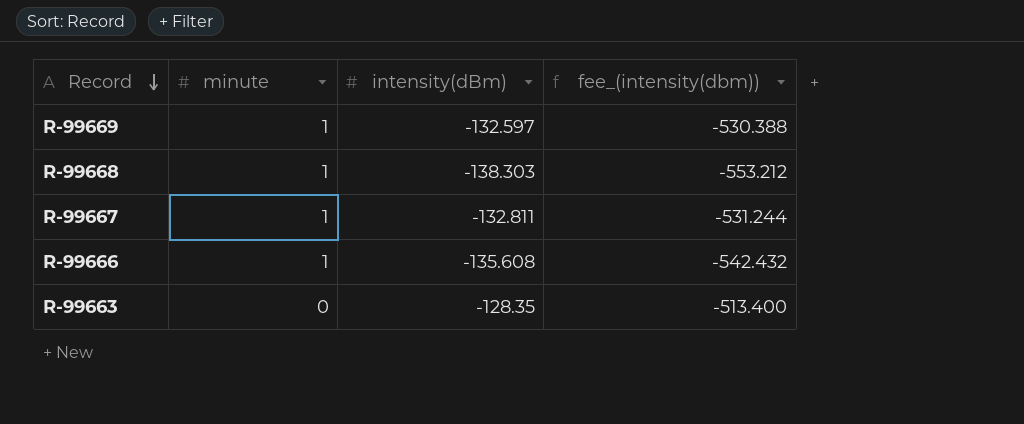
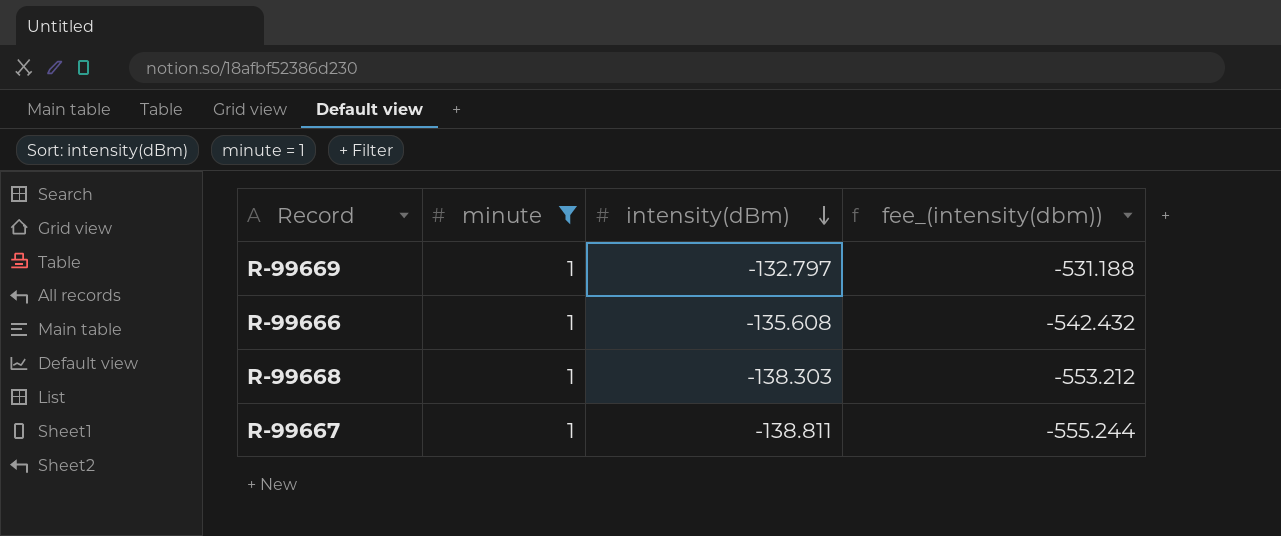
filter: none -> minute = 1
row order: Record descending -> intensity(dBm) descending
R-99669 | intensity(dBm): -132.597 -> -132.797
R-99669 | fee_(intensity(dbm)): -530.388 -> -531.188
R-99667 | intensity(dBm): -132.811 -> -138.811
R-99667 | fee_(intensity(dbm)): -531.244 -> -555.244

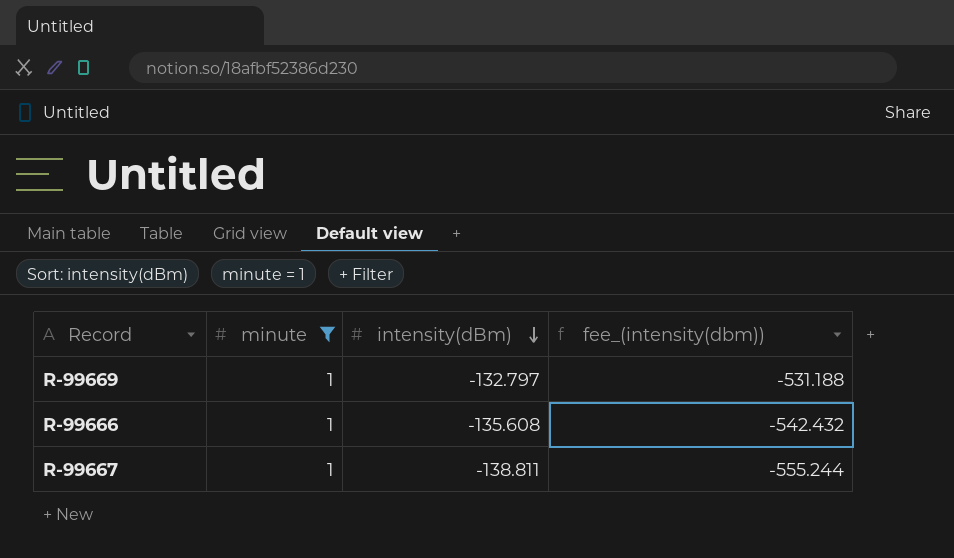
row R-99668: 1 | -138.303 | -553.212 -> none

